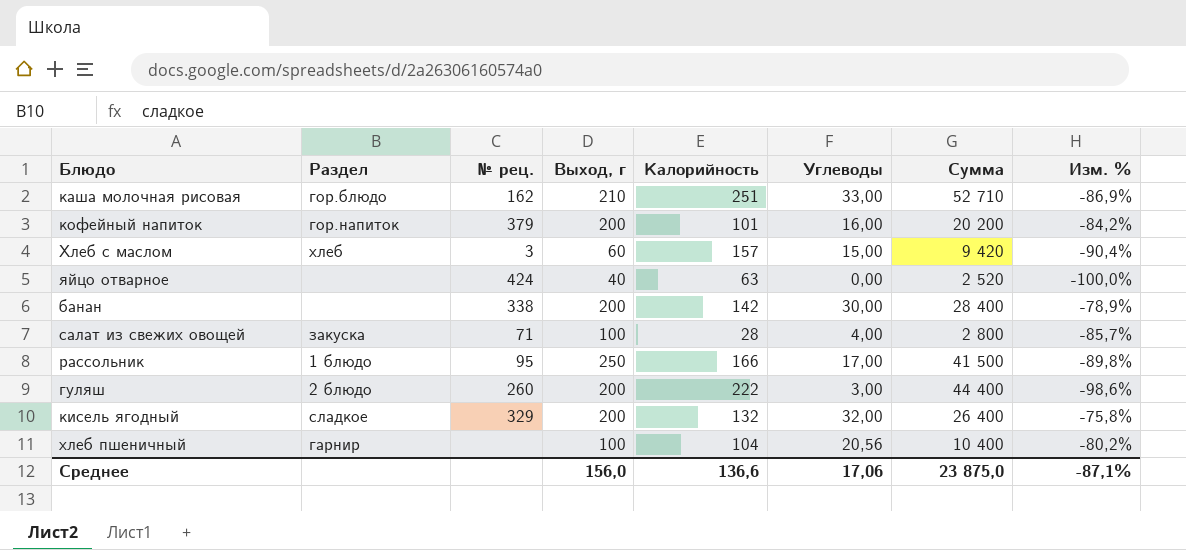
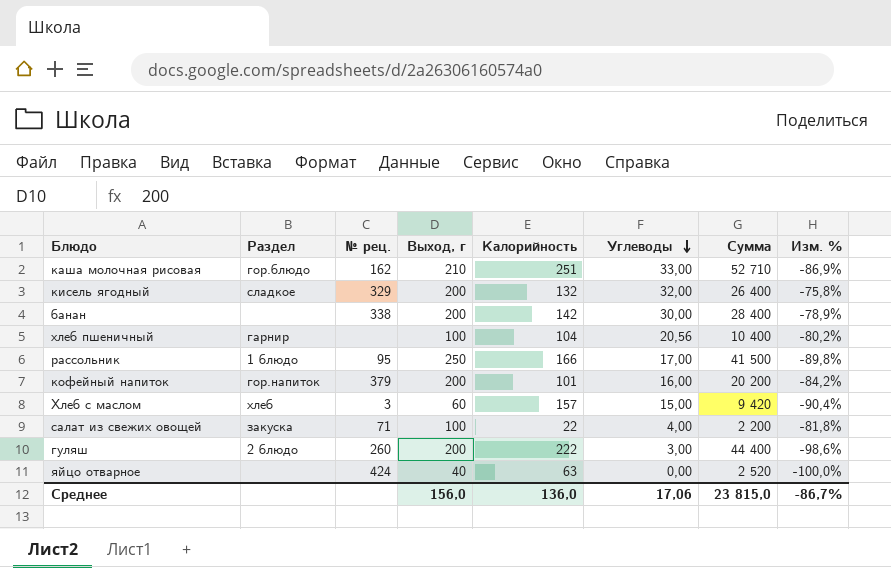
row order: none -> Углеводы descending
салат из свежих овощей | Калорийность: 28 -> 22
салат из свежих овощей | Сумма: 2 800 -> 2 200
салат из свежих овощей | Изм. %: -85,7% -> -81,8%
Среднее | Калорийность: 136,6 -> 136,0
Среднее | Сумма: 23 875,0 -> 23 815,0
Среднее | Изм. %: -87,1% -> -86,7%

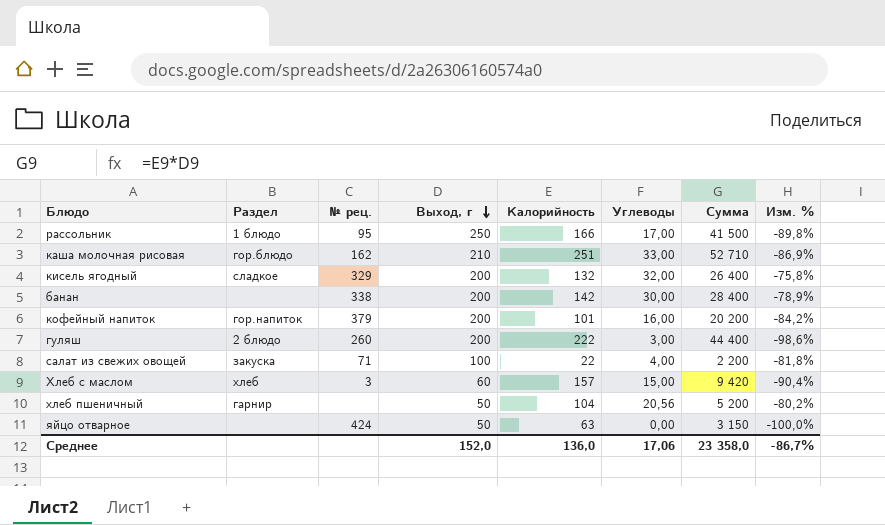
row order: Углеводы descending -> Выход, г descending
хлеб пшеничный | Выход, г: 100 -> 50
хлеб пшеничный | Сумма: 10 400 -> 5 200
яйцо отварное | Выход, г: 40 -> 50
яйцо отварное | Сумма: 2 520 -> 3 150
Среднее | Выход, г: 156,0 -> 152,0
Среднее | Сумма: 23 815,0 -> 23 358,0

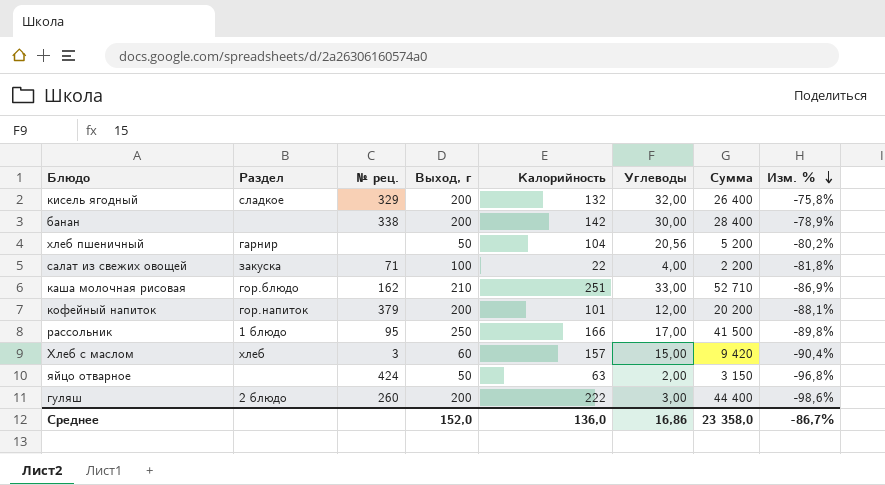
row order: Выход, г descending -> Изм. % descending
кофейный напиток | Углеводы: 16,00 -> 12,00
кофейный напиток | Изм. %: -84,2% -> -88,1%
яйцо отварное | Углеводы: 0,00 -> 2,00
яйцо отварное | Изм. %: -100,0% -> -96,8%
Среднее | Углеводы: 17,06 -> 16,86

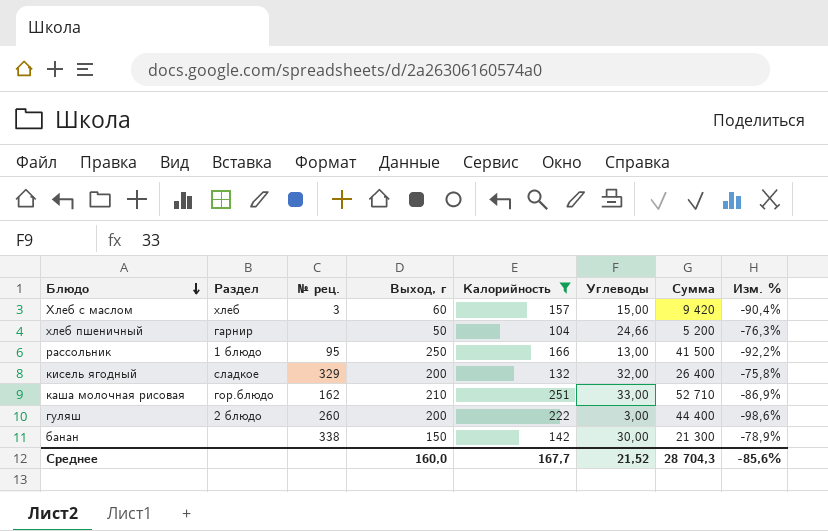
filter: none -> Калорийность >= 104
row order: Изм. % descending -> Блюдо descending
хлеб пшеничный | Углеводы: 20,56 -> 24,66
хлеб пшеничный | Изм. %: -80,2% -> -76,3%
рассольник | Углеводы: 17,00 -> 13,00
рассольник | Изм. %: -89,8% -> -92,2%
банан | Выход, г: 200 -> 150
банан | Сумма: 28 400 -> 21 300
Среднее | Выход, г: 152,0 -> 160,0
Среднее | Калорийность: 136,0 -> 167,7
Среднее | Углеводы: 16,86 -> 21,52
Среднее | Сумма: 23 358,0 -> 28 704,3
Среднее | Изм. %: -86,7% -> -85,6%

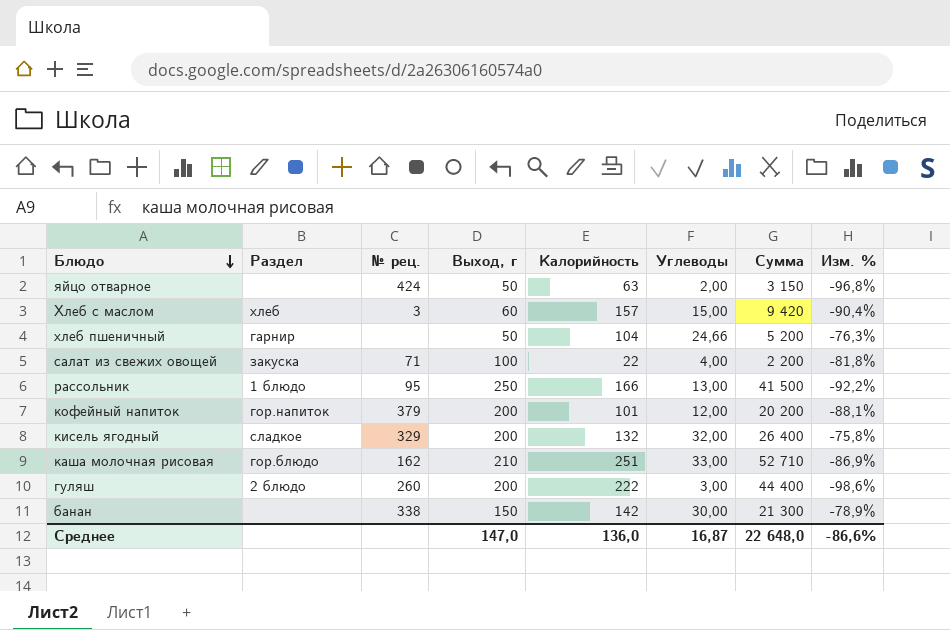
filter: Калорийность >= 104 -> none
Среднее | Выход, г: 160,0 -> 147,0
Среднее | Калорийность: 167,7 -> 136,0
Среднее | Углеводы: 21,52 -> 16,87
Среднее | Сумма: 28 704,3 -> 22 648,0
Среднее | Изм. %: -85,6% -> -86,6%

